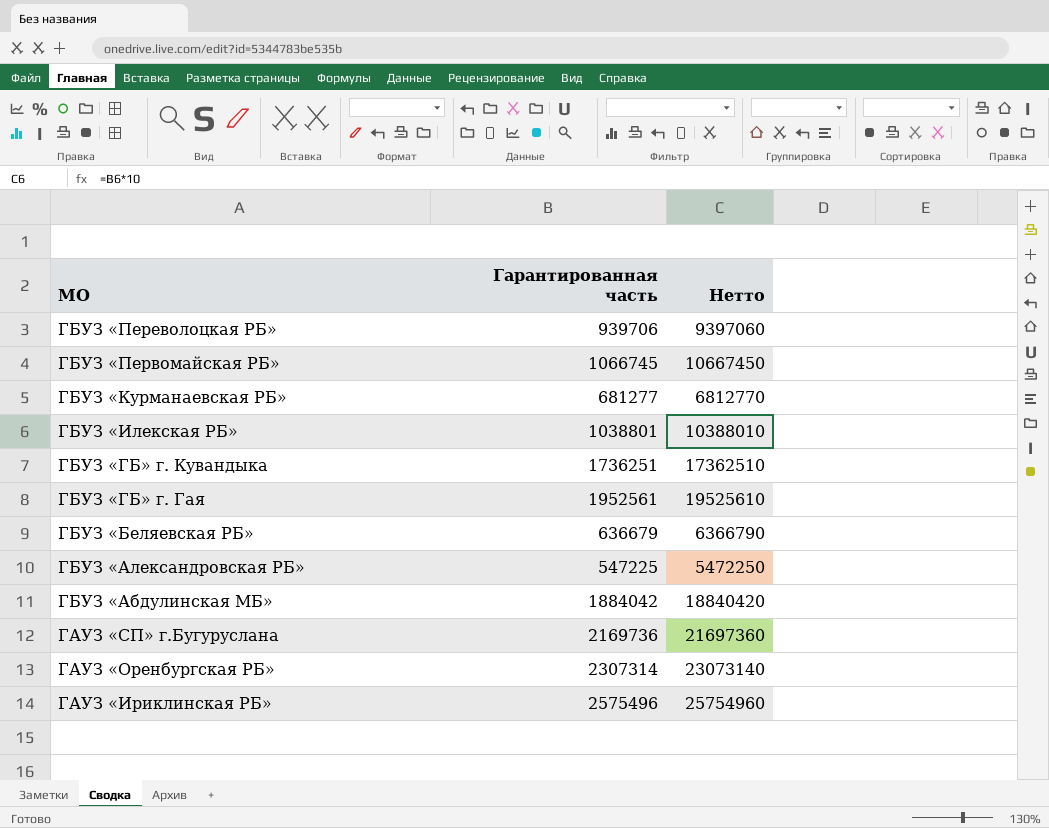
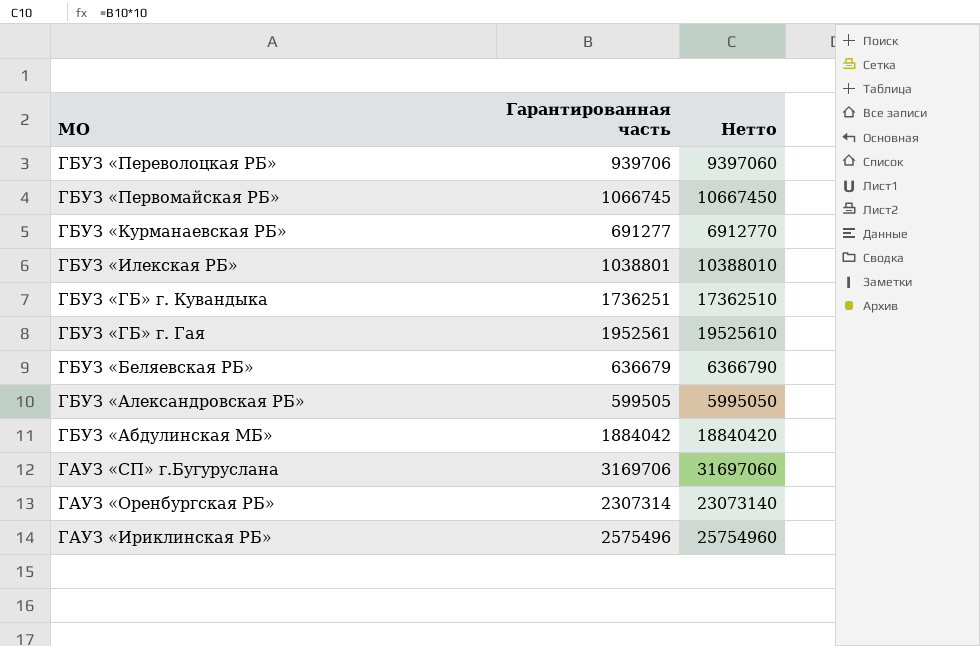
ГБУЗ «Курманаевская РБ» | Гарантированная часть: 681277 -> 691277
ГБУЗ «Курманаевская РБ» | Нетто: 6812770 -> 6912770
ГБУЗ «Александровская РБ» | Гарантированная часть: 547225 -> 599505
ГБУЗ «Александровская РБ» | Нетто: 5472250 -> 5995050
ГАУЗ «СП» г.Бугуруслана | Гарантированная часть: 2169736 -> 3169706
ГАУЗ «СП» г.Бугуруслана | Нетто: 21697360 -> 31697060

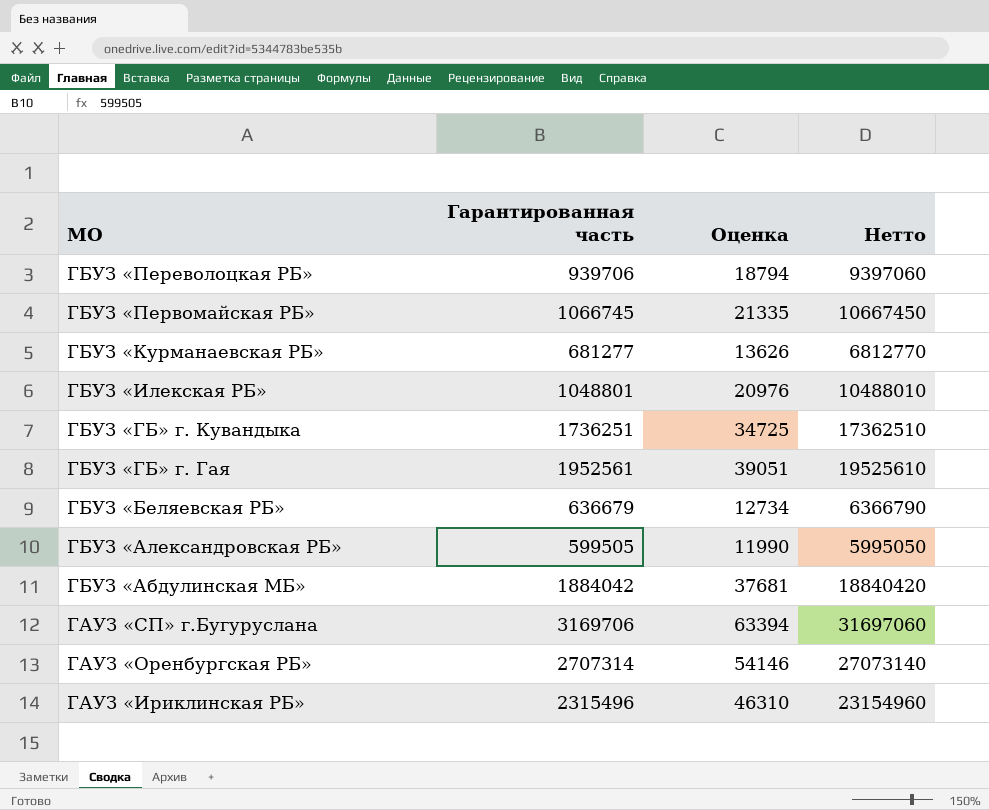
column Оценка | formula: none -> [Гарантированная часть] * 0,02
ГБУЗ «Курманаевская РБ» | Гарантированная часть: 691277 -> 681277
ГБУЗ «Курманаевская РБ» | Нетто: 6912770 -> 6812770
ГБУЗ «Илекская РБ» | Гарантированная часть: 1038801 -> 1048801
ГБУЗ «Илекская РБ» | Нетто: 10388010 -> 10488010
ГАУЗ «Оренбургская РБ» | Гарантированная часть: 2307314 -> 2707314
ГАУЗ «Оренбургская РБ» | Нетто: 23073140 -> 27073140
ГАУЗ «Ириклинская РБ» | Гарантированная часть: 2575496 -> 2315496
ГАУЗ «Ириклинская РБ» | Нетто: 25754960 -> 23154960

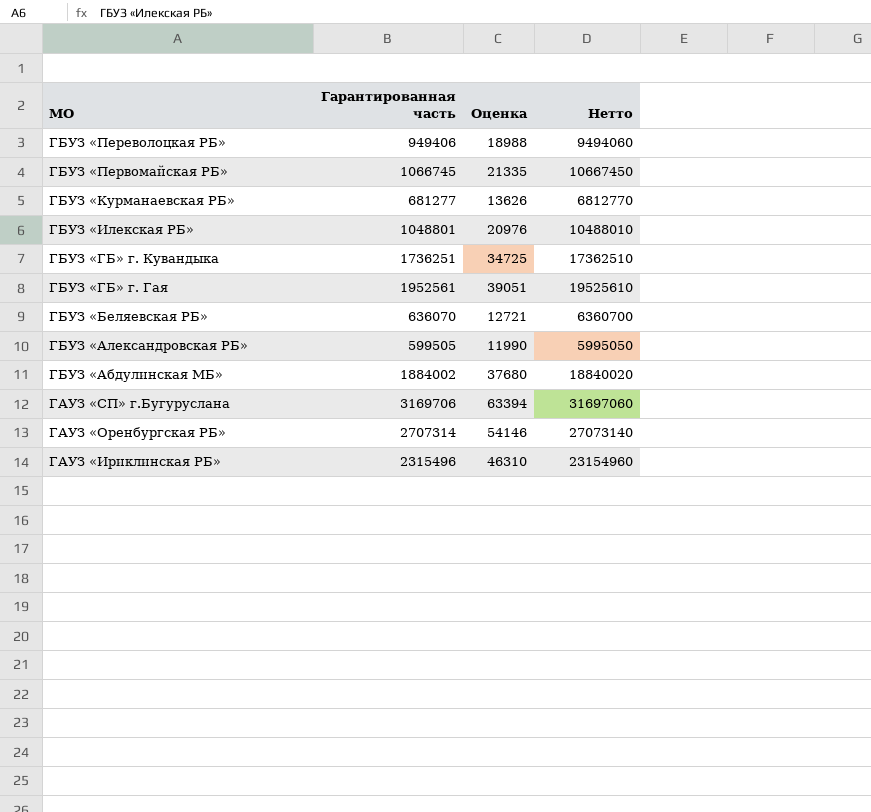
ГБУЗ «Переволоцкая РБ» | Гарантированная часть: 939706 -> 949406
ГБУЗ «Переволоцкая РБ» | Оценка: 18794 -> 18988
ГБУЗ «Переволоцкая РБ» | Нетто: 9397060 -> 9494060
ГБУЗ «Беляевская РБ» | Гарантированная часть: 636679 -> 636070
ГБУЗ «Беляевская РБ» | Оценка: 12734 -> 12721
ГБУЗ «Беляевская РБ» | Нетто: 6366790 -> 6360700
ГБУЗ «Абдулинская МБ» | Гарантированная часть: 1884042 -> 1884002
ГБУЗ «Абдулинская МБ» | Оценка: 37681 -> 37680
ГБУЗ «Абдулинская МБ» | Нетто: 18840420 -> 18840020

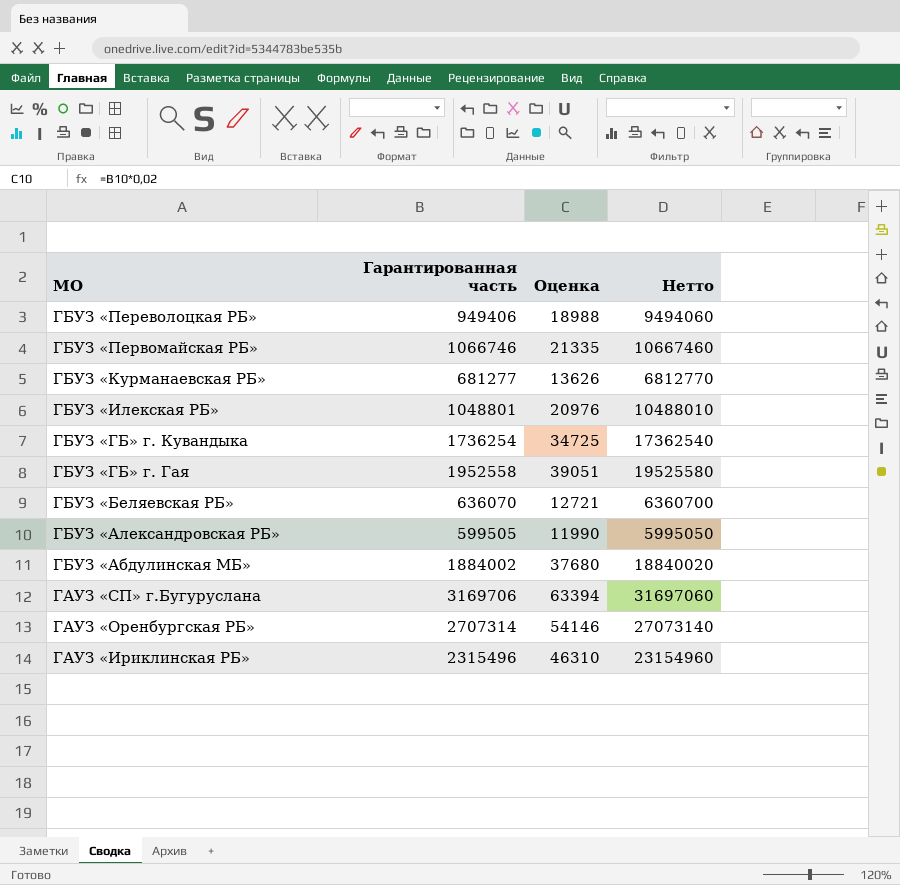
ГБУЗ «Первомайская РБ» | Гарантированная часть: 1066745 -> 1066746
ГБУЗ «Первомайская РБ» | Нетто: 10667450 -> 10667460
ГБУЗ «ГБ» г. Кувандыка | Гарантированная часть: 1736251 -> 1736254
ГБУЗ «ГБ» г. Кувандыка | Нетто: 17362510 -> 17362540
ГБУЗ «ГБ» г. Гая | Гарантированная часть: 1952561 -> 1952558
ГБУЗ «ГБ» г. Гая | Нетто: 19525610 -> 19525580

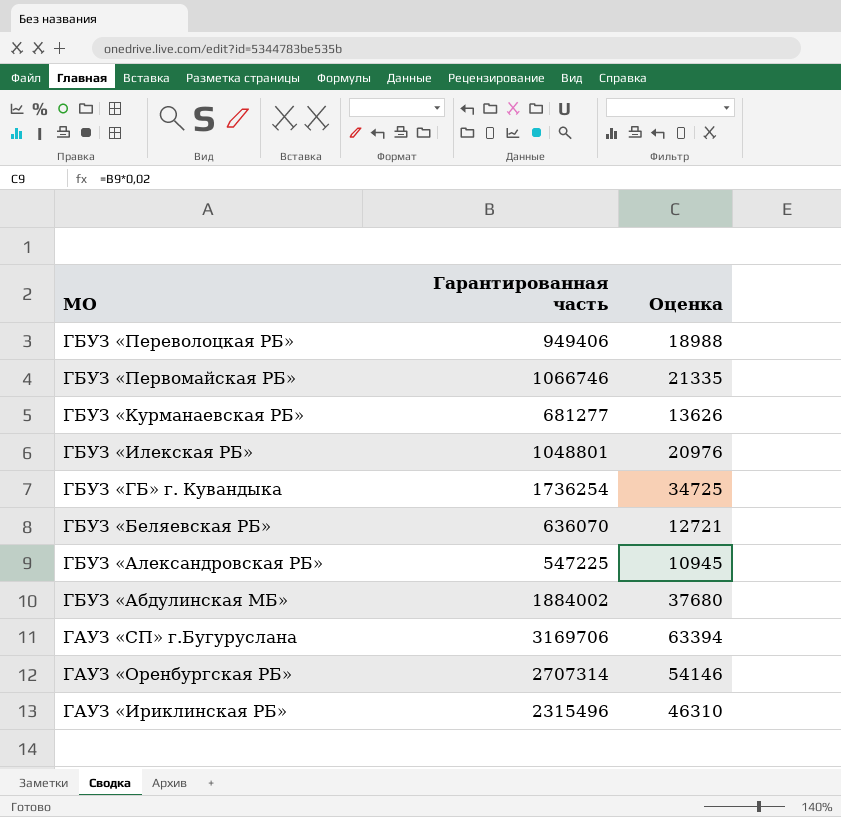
column Нетто | formula: [Гарантированная часть] * 10 -> none
row ГБУЗ «ГБ» г. Гая: 1952558 | 39051 | 19525580 -> none
ГБУЗ «Александровская РБ» | Гарантированная часть: 599505 -> 547225
ГБУЗ «Александровская РБ» | Оценка: 11990 -> 10945

